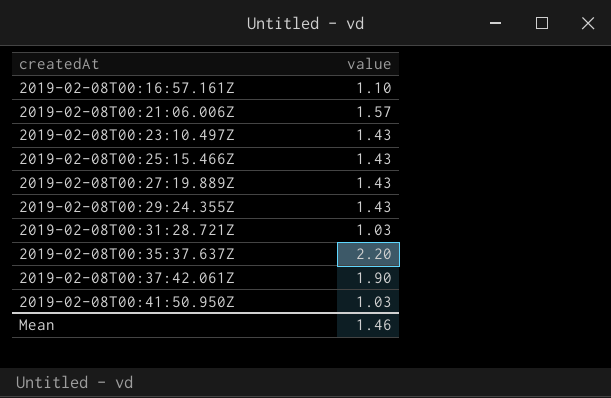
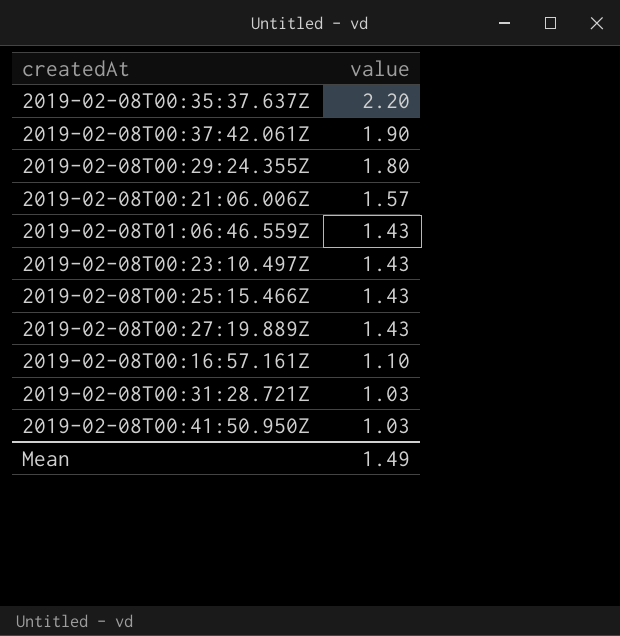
row order: createdAt ascending -> value descending
2019-02-08T00:29:24.355Z | value: 1.43 -> 1.80
row 2019-02-08T01:06:46.559Z: none -> 1.43
Mean | value: 1.46 -> 1.49

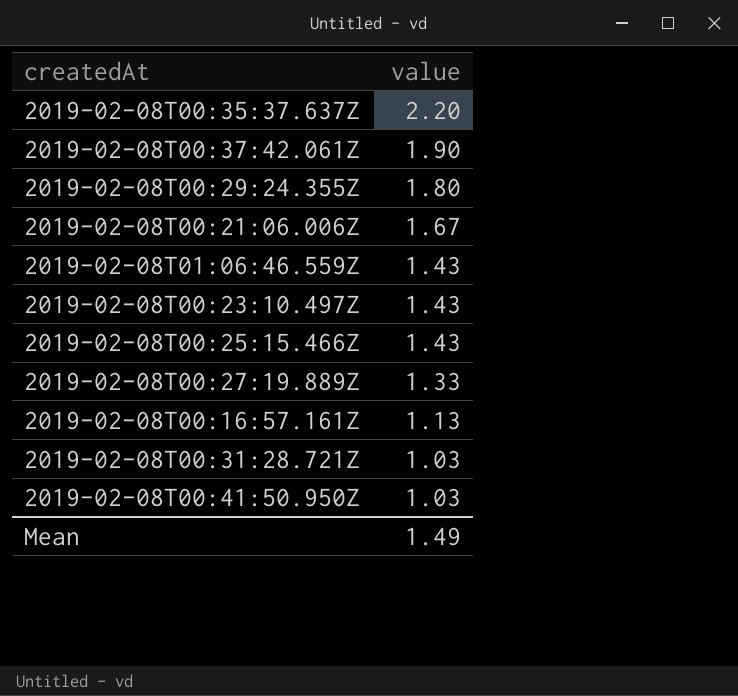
2019-02-08T00:21:06.006Z | value: 1.57 -> 1.67
2019-02-08T00:27:19.889Z | value: 1.43 -> 1.33
2019-02-08T00:16:57.161Z | value: 1.10 -> 1.13

